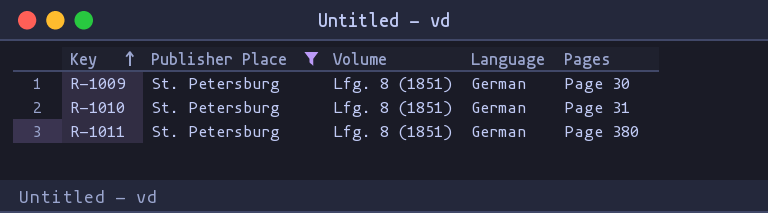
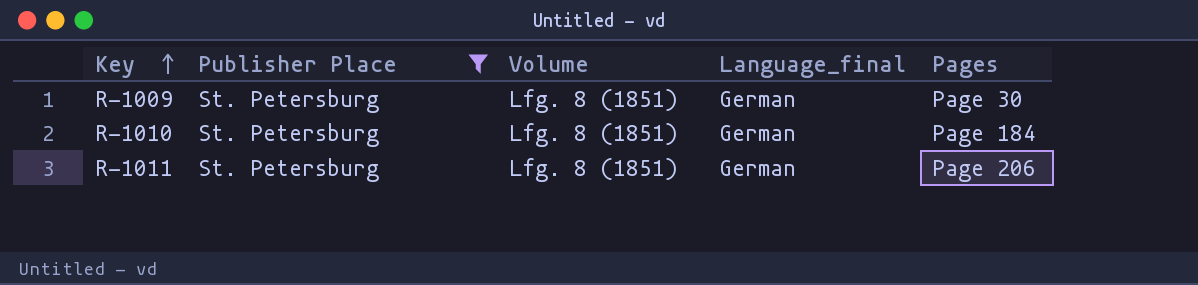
column name: Language -> Language_final
R-1010 | Pages: Page 31 -> Page 184
R-1011 | Pages: Page 380 -> Page 206

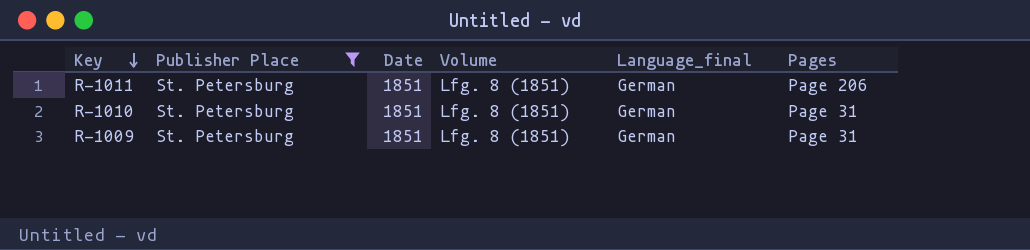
row order: Key ascending -> Key descending
column Date | position: none -> 3
R-1010 | Pages: Page 184 -> Page 31
R-1009 | Pages: Page 30 -> Page 31

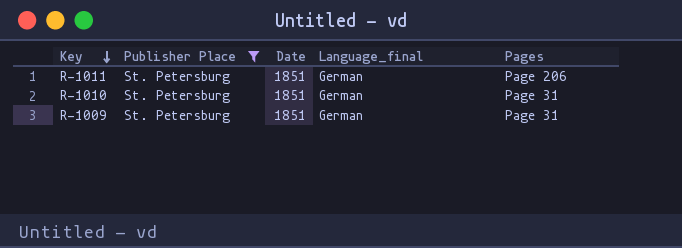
column Volume | position: 4 -> none

